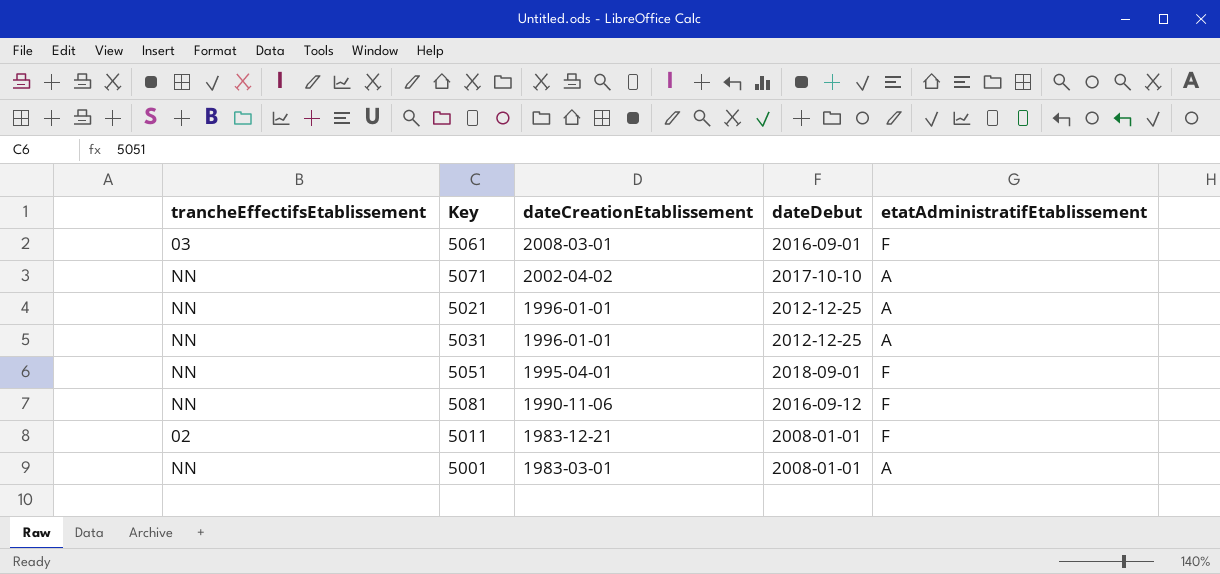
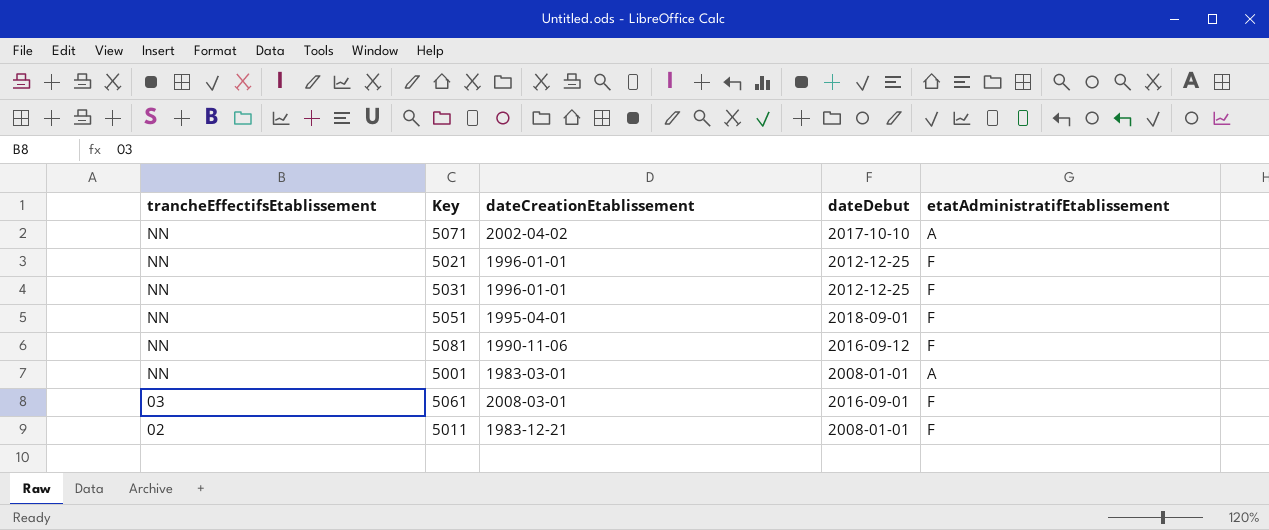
row order: dateCreationEtablissement descending -> trancheEffectifsEtablissement descending
5021 | etatAdministratifEtablissement: A -> F
5031 | etatAdministratifEtablissement: A -> F

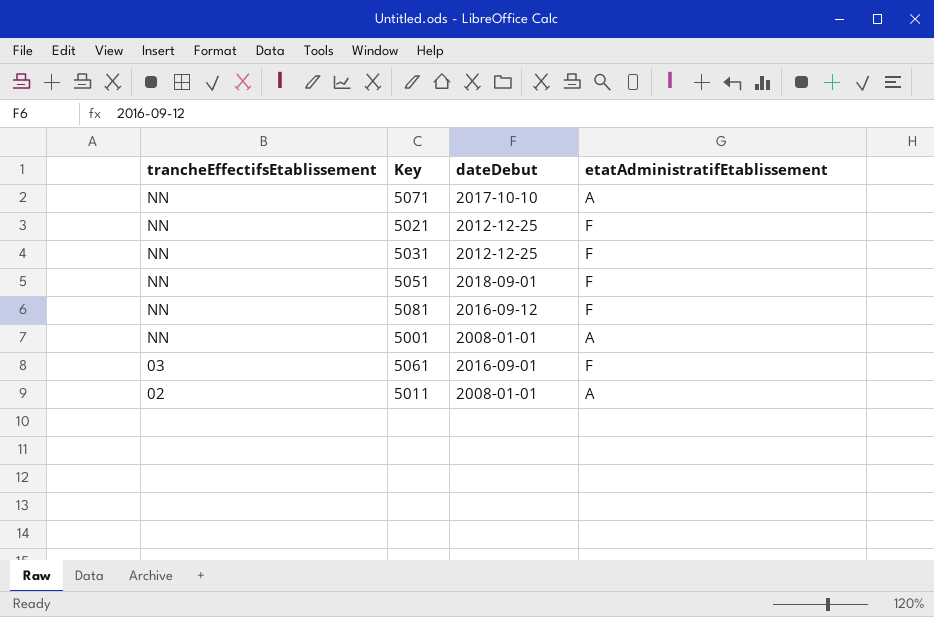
column dateCreationEtablissement | position: 3 -> none
5011 | etatAdministratifEtablissement: F -> A

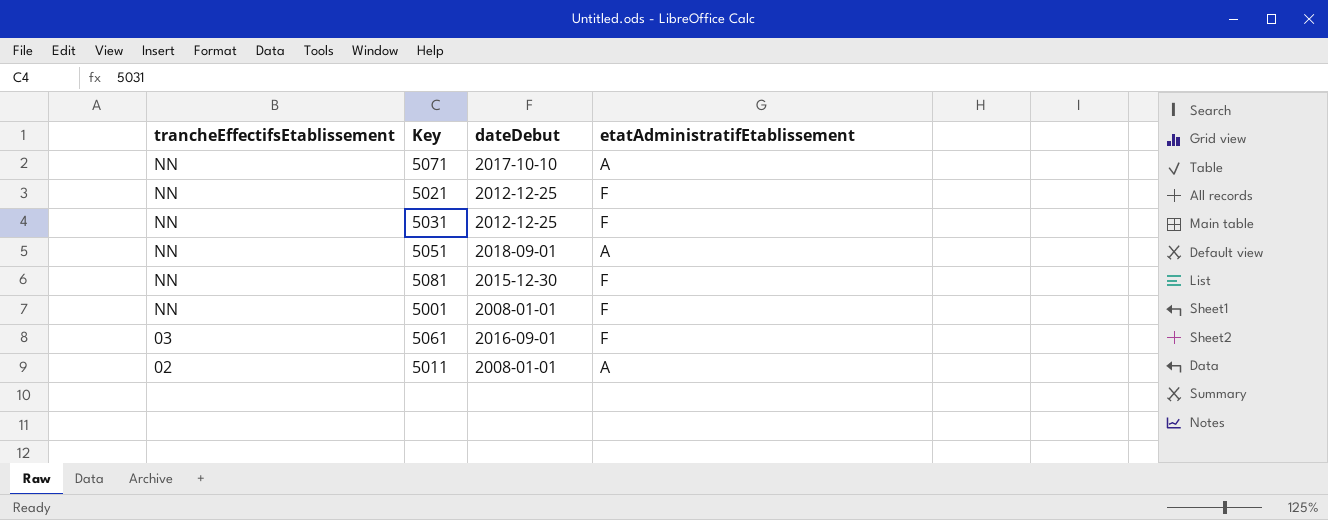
5051 | etatAdministratifEtablissement: F -> A
5081 | dateDebut: 2016-09-12 -> 2015-12-30
5001 | etatAdministratifEtablissement: A -> F

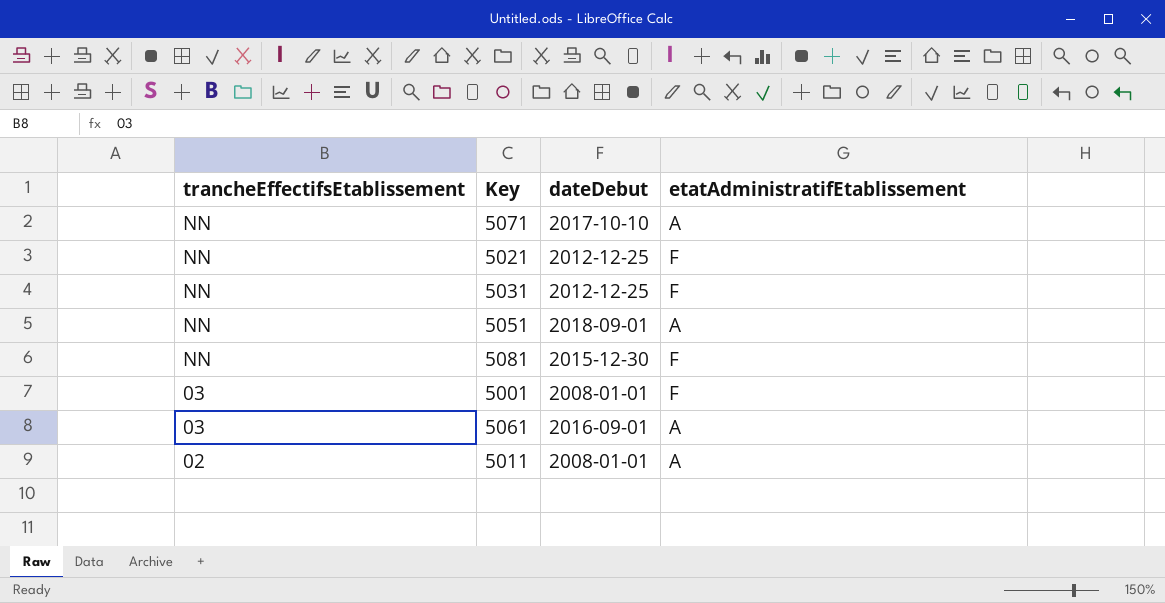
5001 | trancheEffectifsEtablissement: NN -> 03
5061 | etatAdministratifEtablissement: F -> A

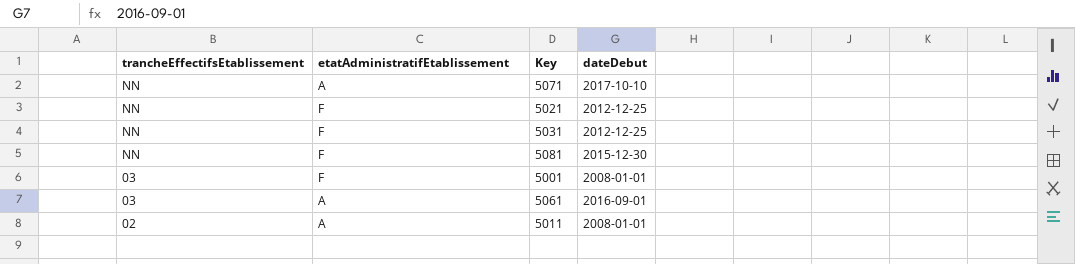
column etatAdministratifEtablissement | position: 4 -> 2
row 5051: NN | 2018-09-01 | A -> none

